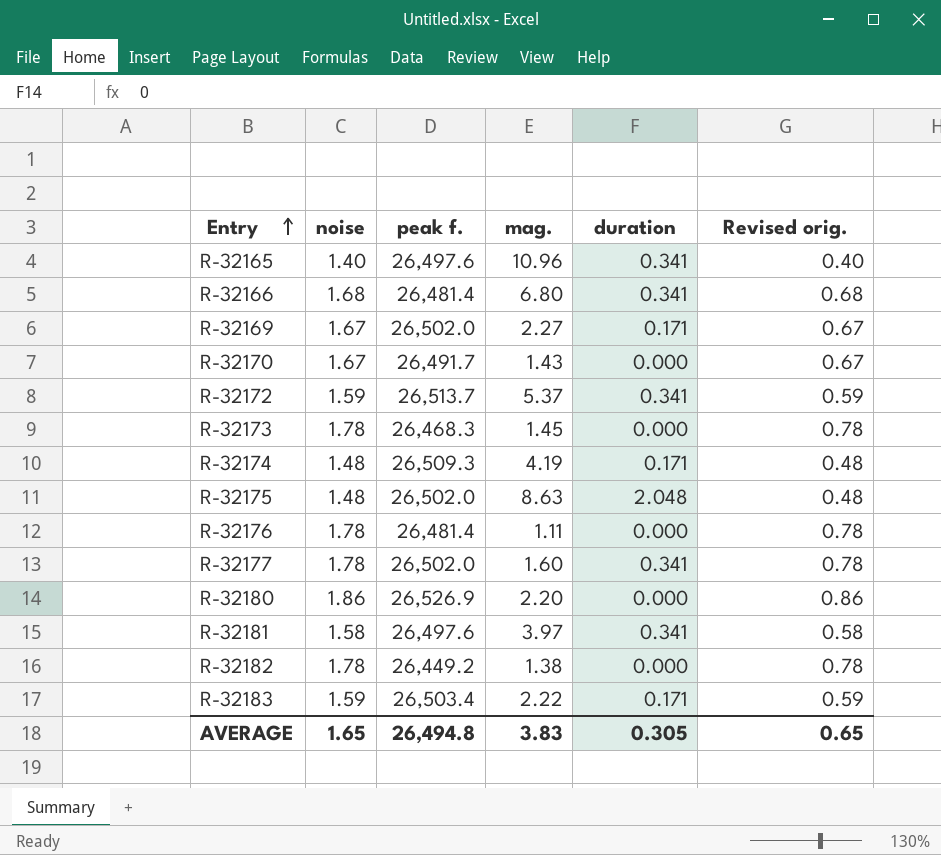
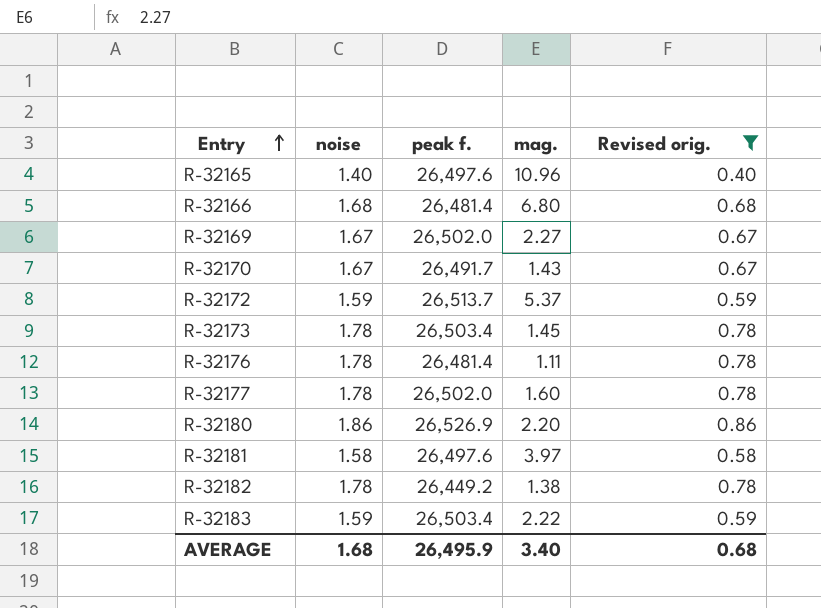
filter: none -> Revised orig. != 0.48
column duration | position: 5 -> none
R-32173 | peak f.: 26,468.3 -> 26,503.4
AVERAGE | noise: 1.65 -> 1.68
AVERAGE | peak f.: 26,494.8 -> 26,495.9
AVERAGE | mag.: 3.83 -> 3.40
AVERAGE | Revised orig.: 0.65 -> 0.68

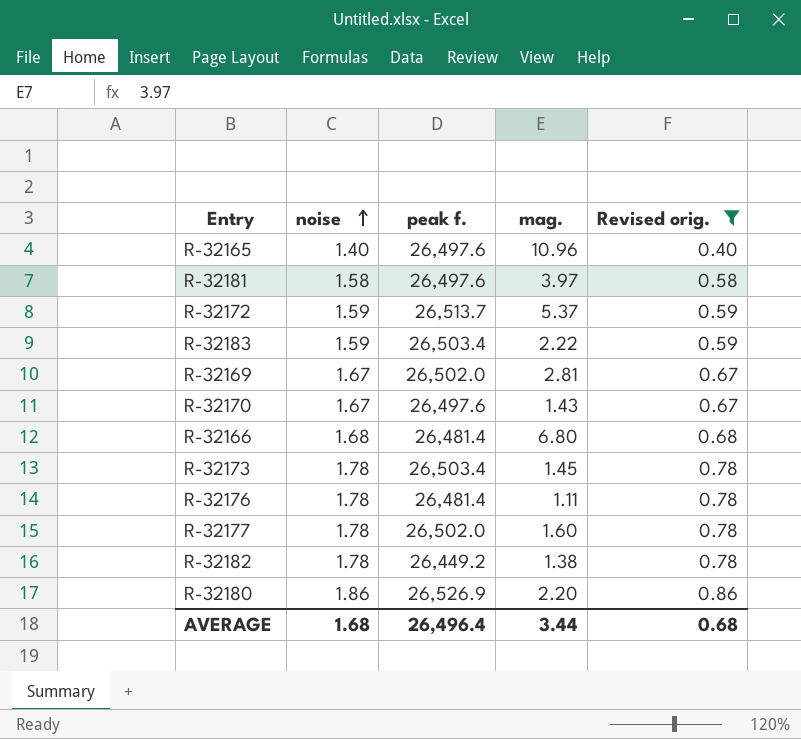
row order: Entry ascending -> noise ascending
R-32169 | mag.: 2.27 -> 2.81
R-32170 | peak f.: 26,491.7 -> 26,497.6
AVERAGE | peak f.: 26,495.9 -> 26,496.4
AVERAGE | mag.: 3.40 -> 3.44

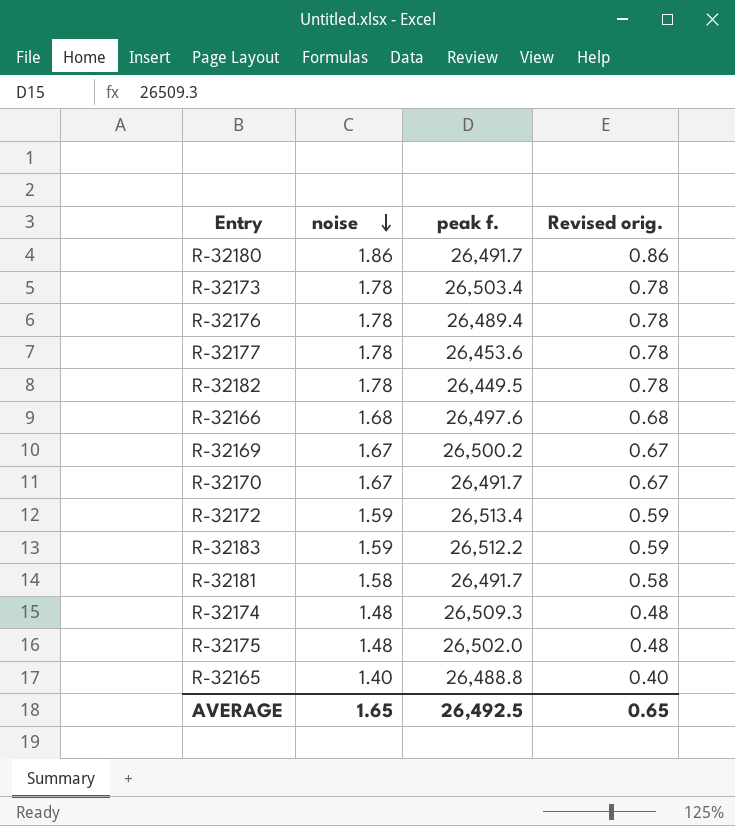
filter: Revised orig. != 0.48 -> none
row order: noise ascending -> noise descending
column mag. | position: 4 -> none
R-32180 | peak f.: 26,526.9 -> 26,491.7
R-32176 | peak f.: 26,481.4 -> 26,489.4
R-32177 | peak f.: 26,502.0 -> 26,453.6
R-32182 | peak f.: 26,449.2 -> 26,449.5
R-32166 | peak f.: 26,481.4 -> 26,497.6
R-32169 | peak f.: 26,502.0 -> 26,500.2
R-32170 | peak f.: 26,497.6 -> 26,491.7
R-32172 | peak f.: 26,513.7 -> 26,513.4
R-32183 | peak f.: 26,503.4 -> 26,512.2
R-32181 | peak f.: 26,497.6 -> 26,491.7
R-32165 | peak f.: 26,497.6 -> 26,488.8
AVERAGE | noise: 1.68 -> 1.65
AVERAGE | peak f.: 26,496.4 -> 26,492.5
AVERAGE | Revised orig.: 0.68 -> 0.65

